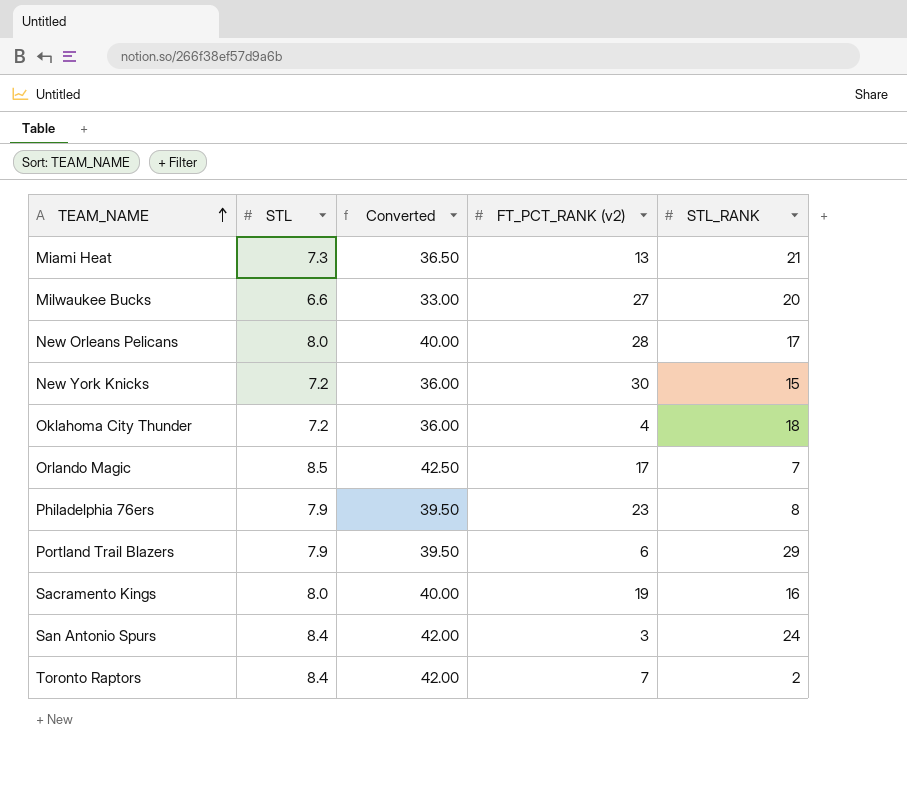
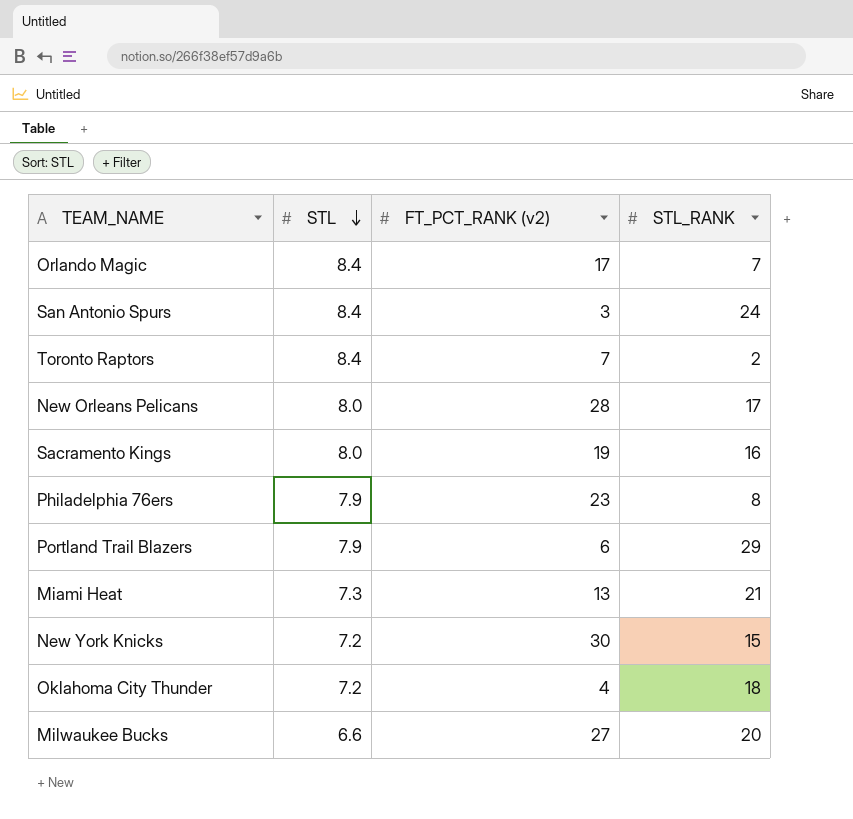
row order: TEAM_NAME ascending -> STL descending
column Converted | formula: [STL] * 5 -> none
Orlando Magic | STL: 8.5 -> 8.4

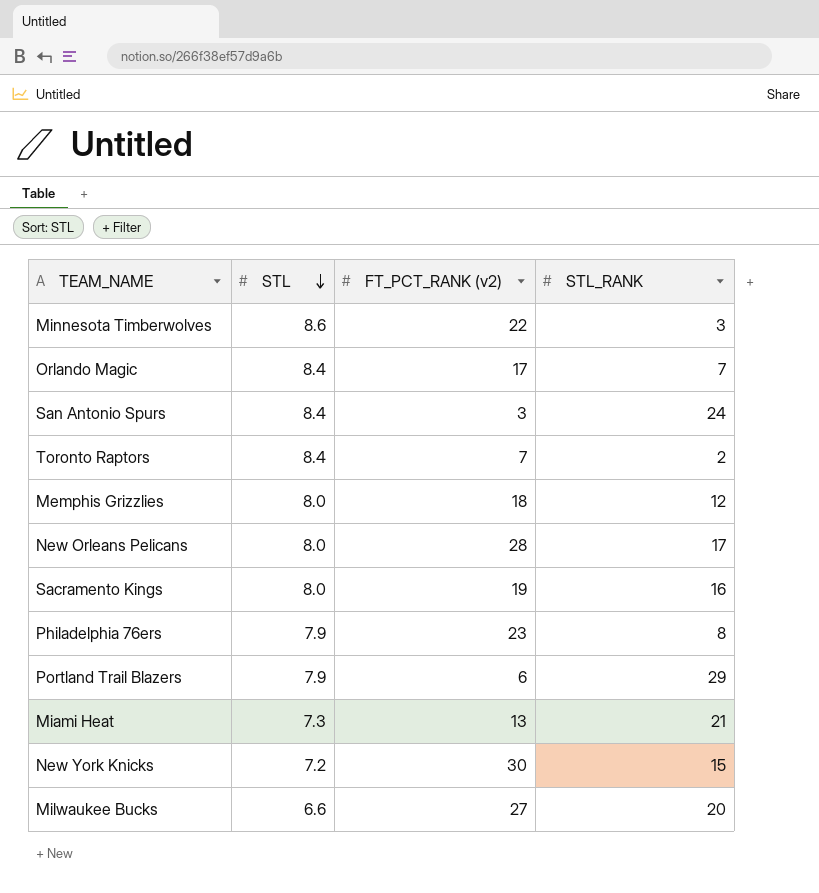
row Oklahoma City Thunder: 7.2 | 4 | 18 -> none
row Minnesota Timberwolves: none -> 8.6 | 22 | 3
row Memphis Grizzlies: none -> 8.0 | 18 | 12

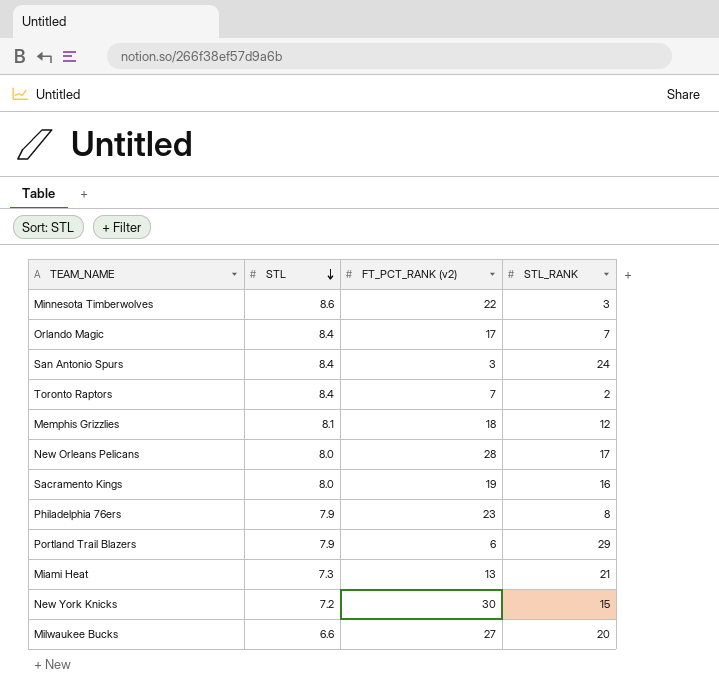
Memphis Grizzlies | STL: 8.0 -> 8.1

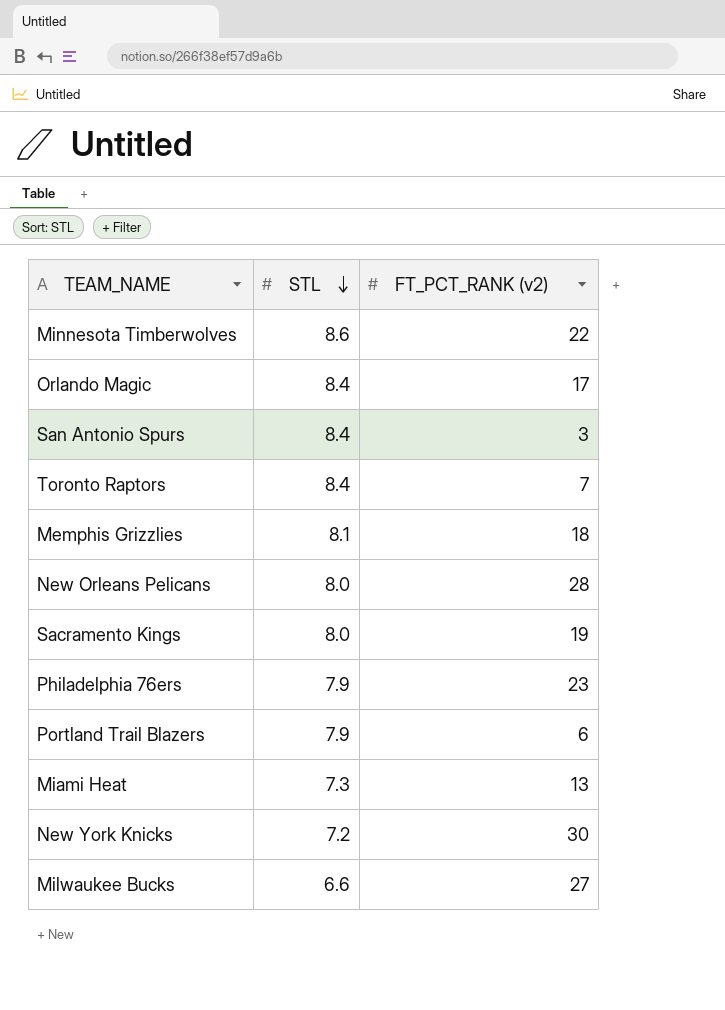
column STL_RANK | position: 4 -> none

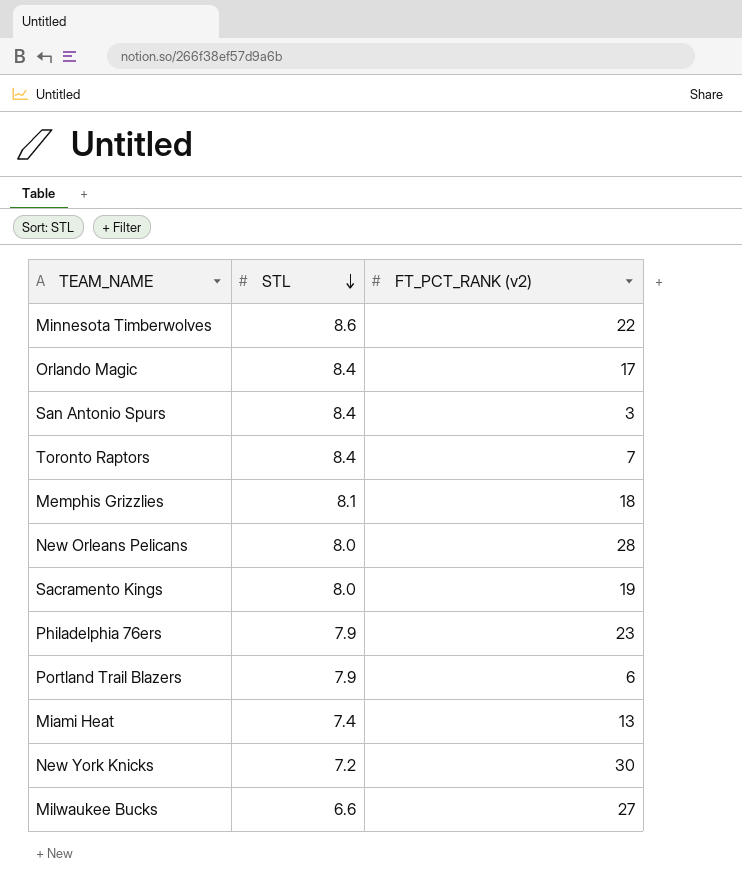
Miami Heat | STL: 7.3 -> 7.4

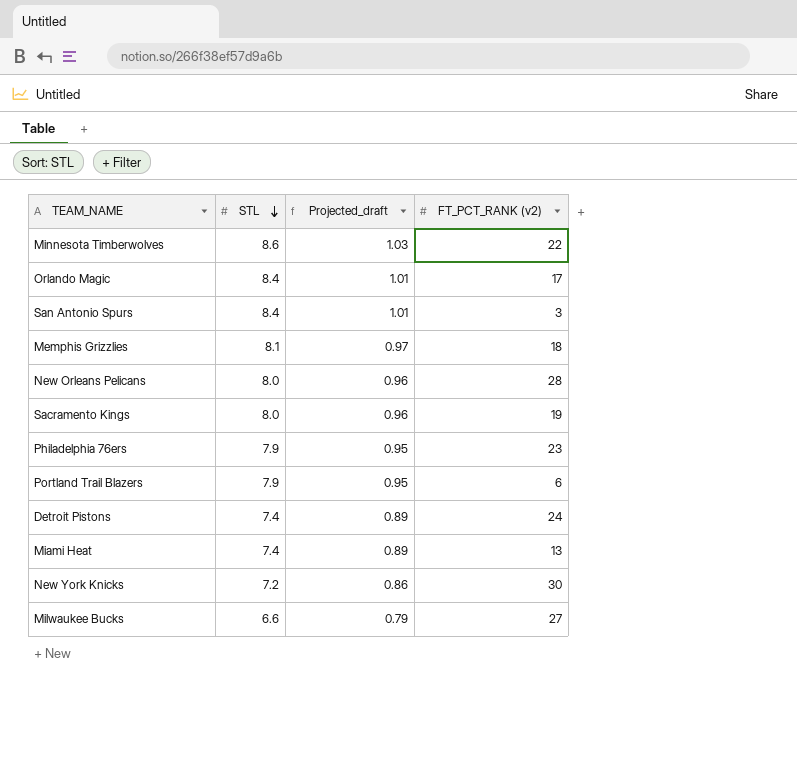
column Projected_draft | formula: none -> [STL] * 0.12
row Toronto Raptors: 8.4 | 7 -> none
row Detroit Pistons: none -> 7.4 | 0.89 | 24

